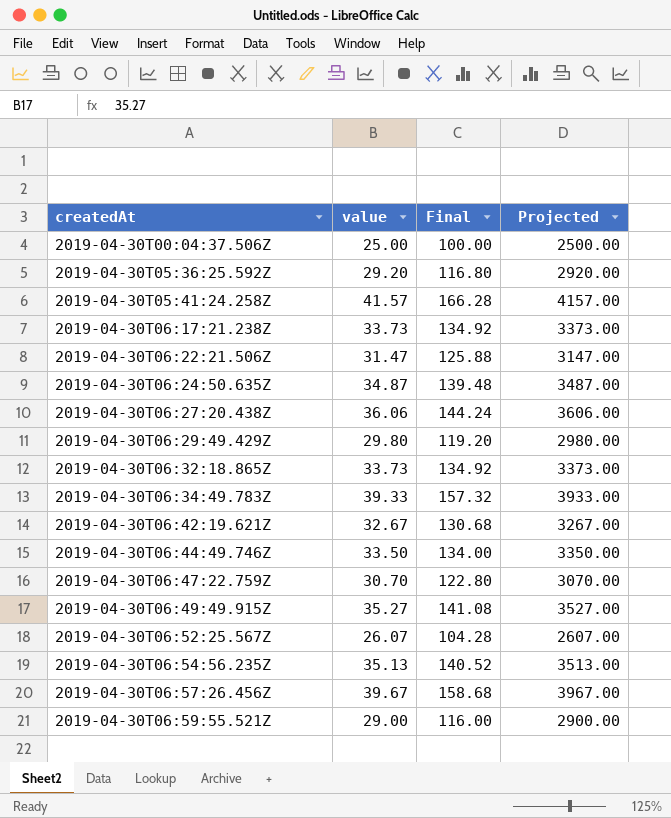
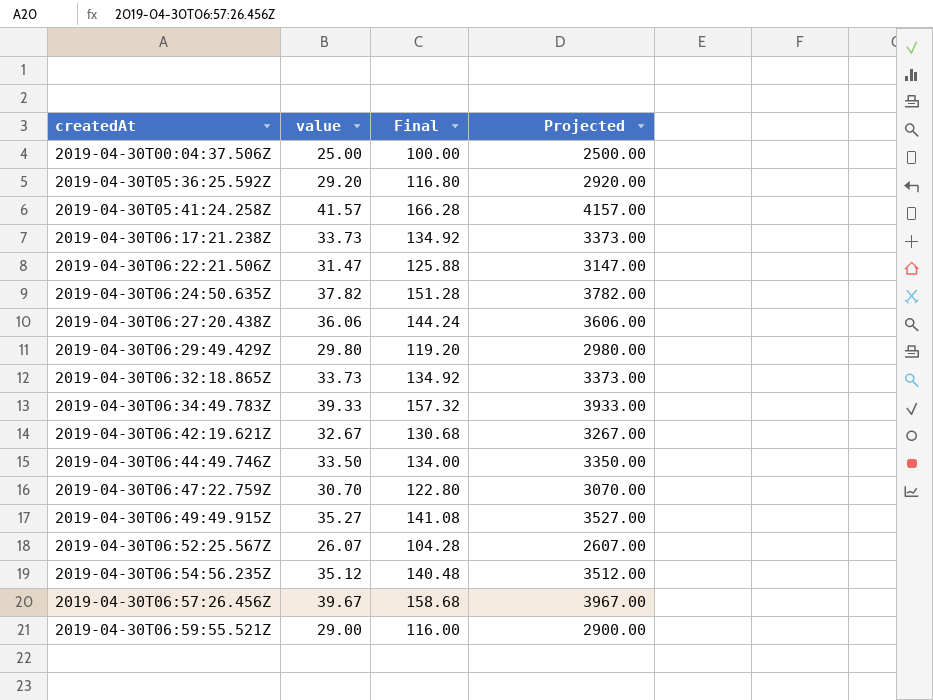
2019-04-30T06:24:50.635Z | value: 34.87 -> 37.82
2019-04-30T06:24:50.635Z | Final: 139.48 -> 151.28
2019-04-30T06:24:50.635Z | Projected: 3487.00 -> 3782.00
2019-04-30T06:54:56.235Z | value: 35.13 -> 35.12
2019-04-30T06:54:56.235Z | Final: 140.52 -> 140.48
2019-04-30T06:54:56.235Z | Projected: 3513.00 -> 3512.00

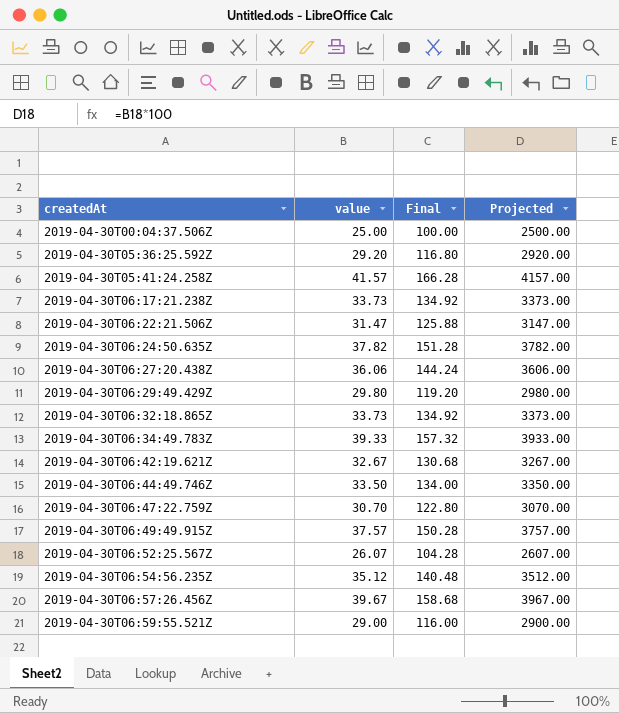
2019-04-30T06:49:49.915Z | value: 35.27 -> 37.57
2019-04-30T06:49:49.915Z | Final: 141.08 -> 150.28
2019-04-30T06:49:49.915Z | Projected: 3527.00 -> 3757.00

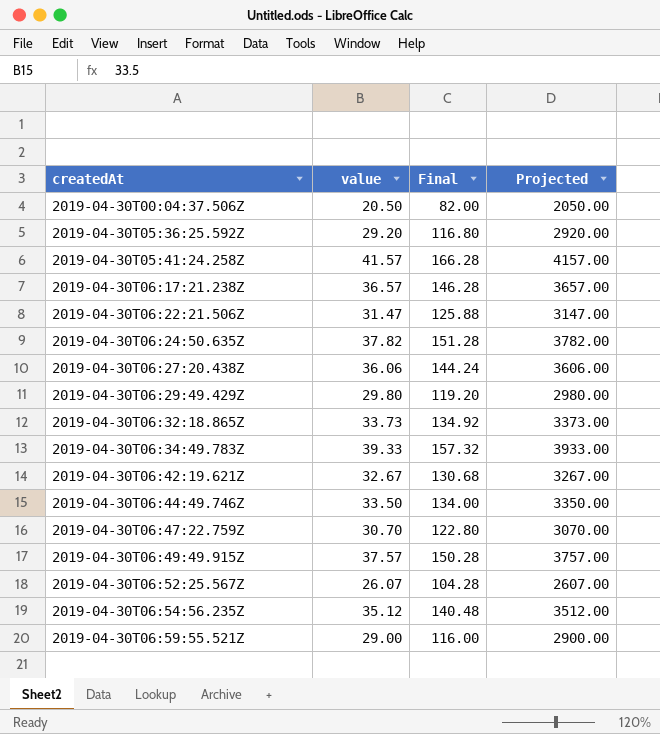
row 2019-04-30T06:57:26.456Z: 39.67 | 158.68 | 3967.00 -> none
2019-04-30T00:04:37.506Z | value: 25.00 -> 20.50
2019-04-30T00:04:37.506Z | Final: 100.00 -> 82.00
2019-04-30T00:04:37.506Z | Projected: 2500.00 -> 2050.00
2019-04-30T06:17:21.238Z | value: 33.73 -> 36.57
2019-04-30T06:17:21.238Z | Final: 134.92 -> 146.28
2019-04-30T06:17:21.238Z | Projected: 3373.00 -> 3657.00

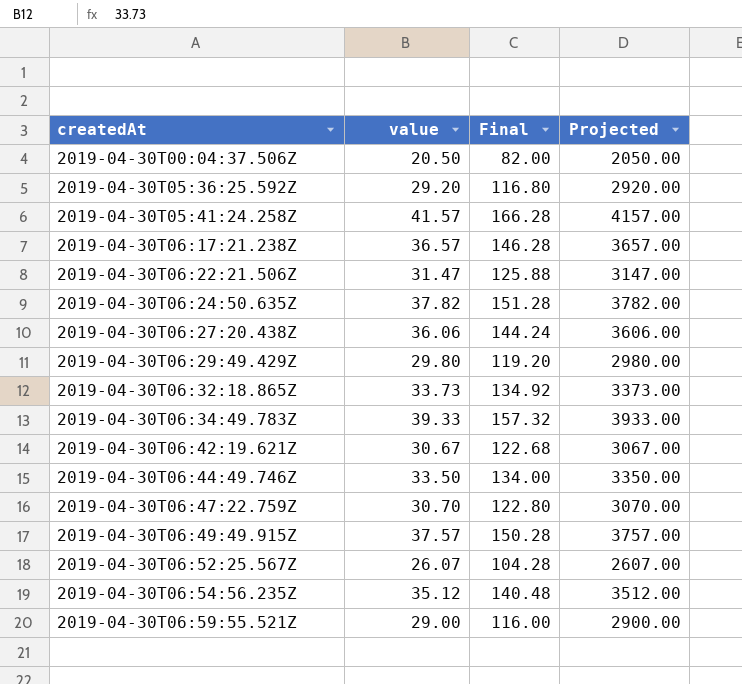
2019-04-30T06:42:19.621Z | value: 32.67 -> 30.67
2019-04-30T06:42:19.621Z | Final: 130.68 -> 122.68
2019-04-30T06:42:19.621Z | Projected: 3267.00 -> 3067.00

